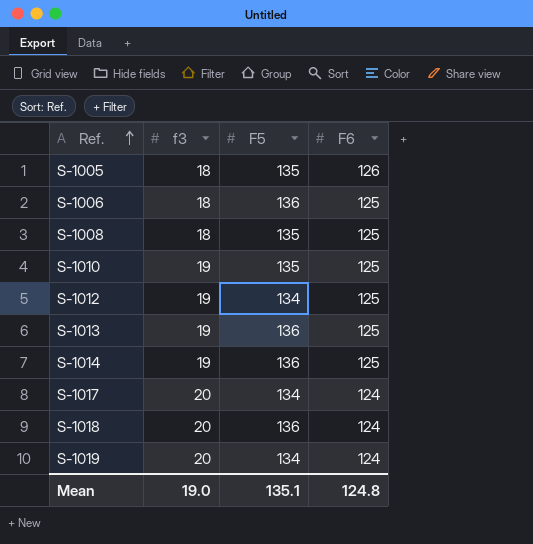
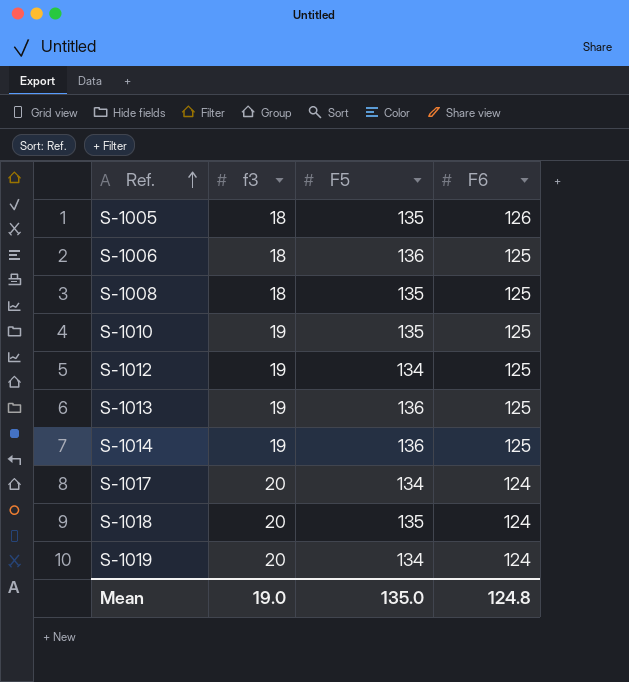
S-1018 | F5: 136 -> 135
Mean | F5: 135.1 -> 135.0

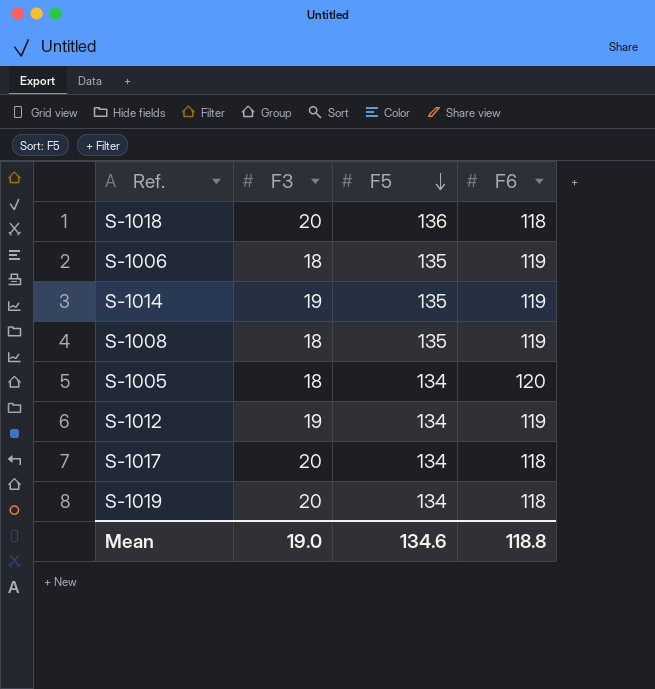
row order: Ref. ascending -> F5 descending
column name: f3 -> F3
row S-1010: 19 | 135 | 125 -> none
row S-1013: 19 | 136 | 125 -> none
S-1018 | F5: 135 -> 136
S-1018 | F6: 124 -> 118
S-1006 | F5: 136 -> 135
S-1006 | F6: 125 -> 119
S-1014 | F5: 136 -> 135
S-1014 | F6: 125 -> 119
S-1008 | F6: 125 -> 119
S-1005 | F5: 135 -> 134
S-1005 | F6: 126 -> 120
S-1012 | F6: 125 -> 119
S-1017 | F6: 124 -> 118
S-1019 | F6: 124 -> 118
Mean | F5: 135.0 -> 134.6
Mean | F6: 124.8 -> 118.8

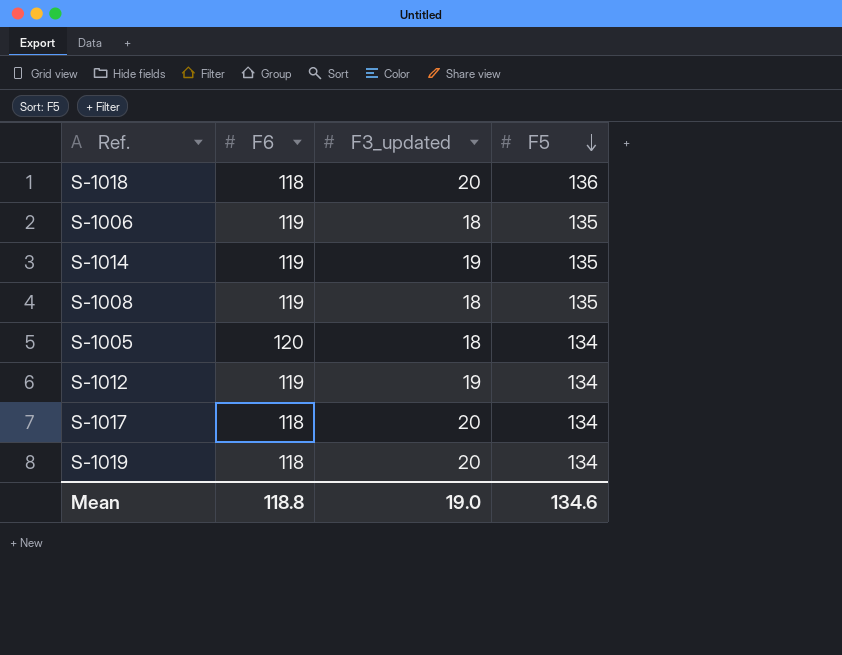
column F6 | position: 4 -> 2
column name: F3 -> F3_updated

